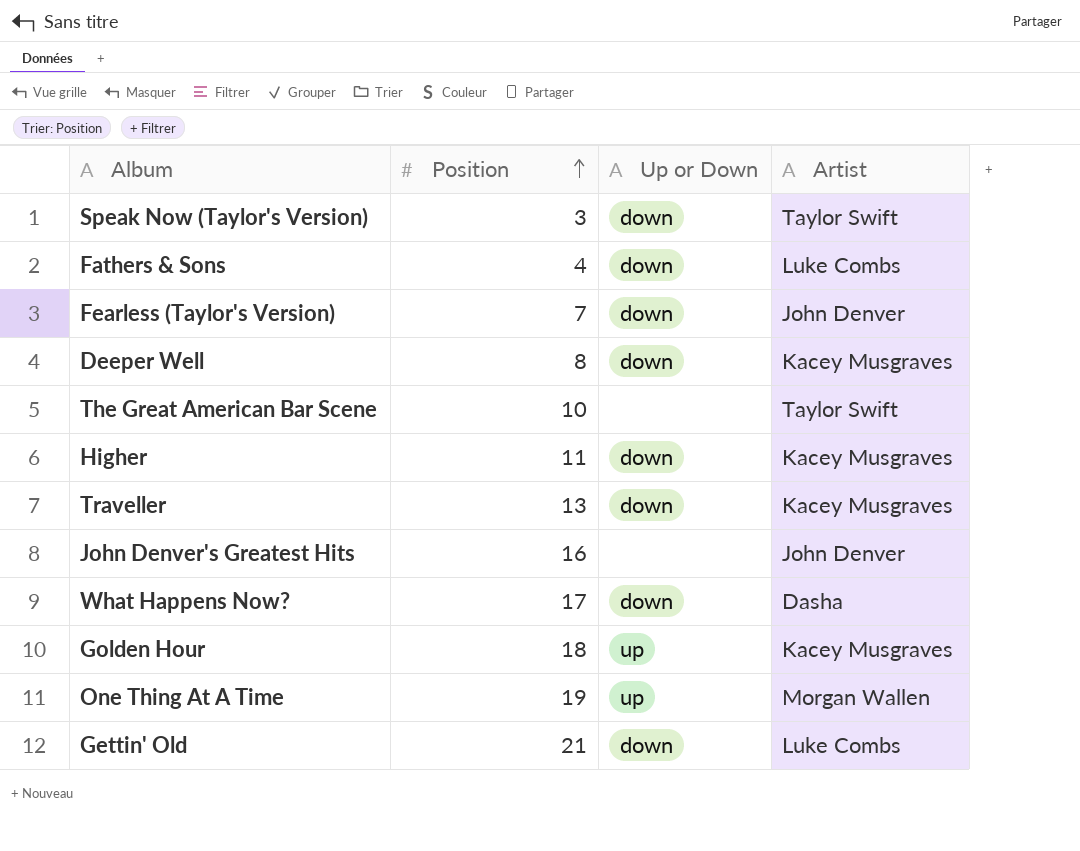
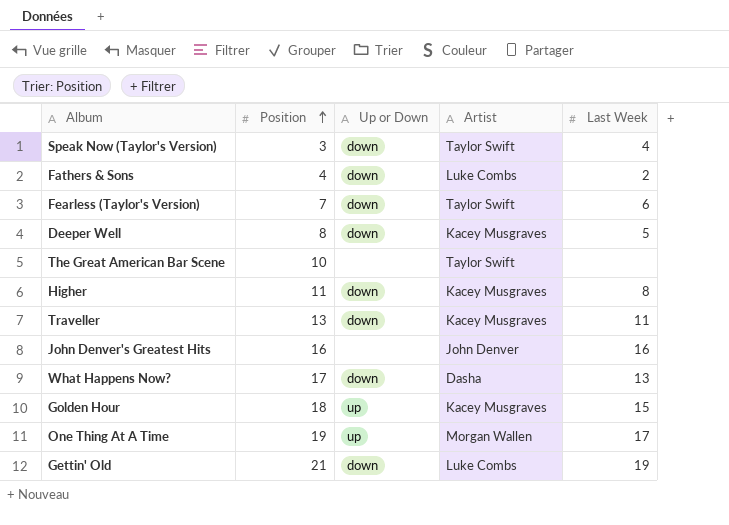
column Last Week | position: none -> 5
Fearless (Taylor's Version) | Artist: John Denver -> Taylor Swift

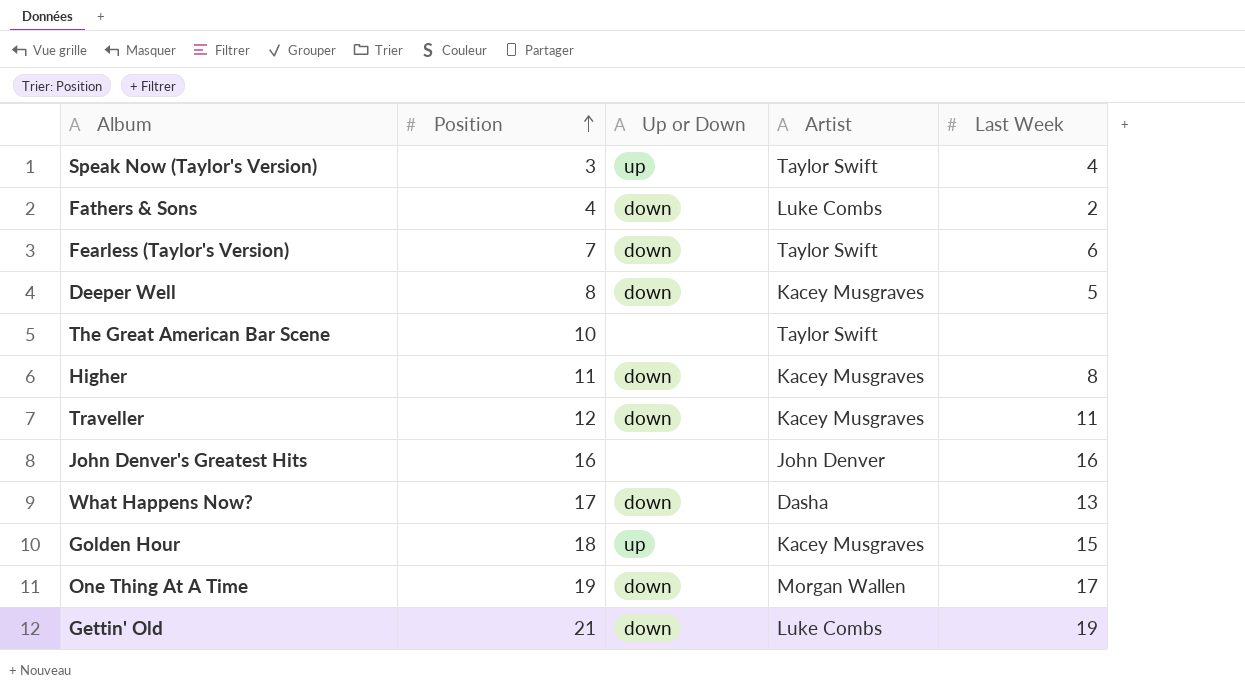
Speak Now (Taylor's Version) | Up or Down: down -> up
Traveller | Position: 13 -> 12
One Thing At A Time | Up or Down: up -> down

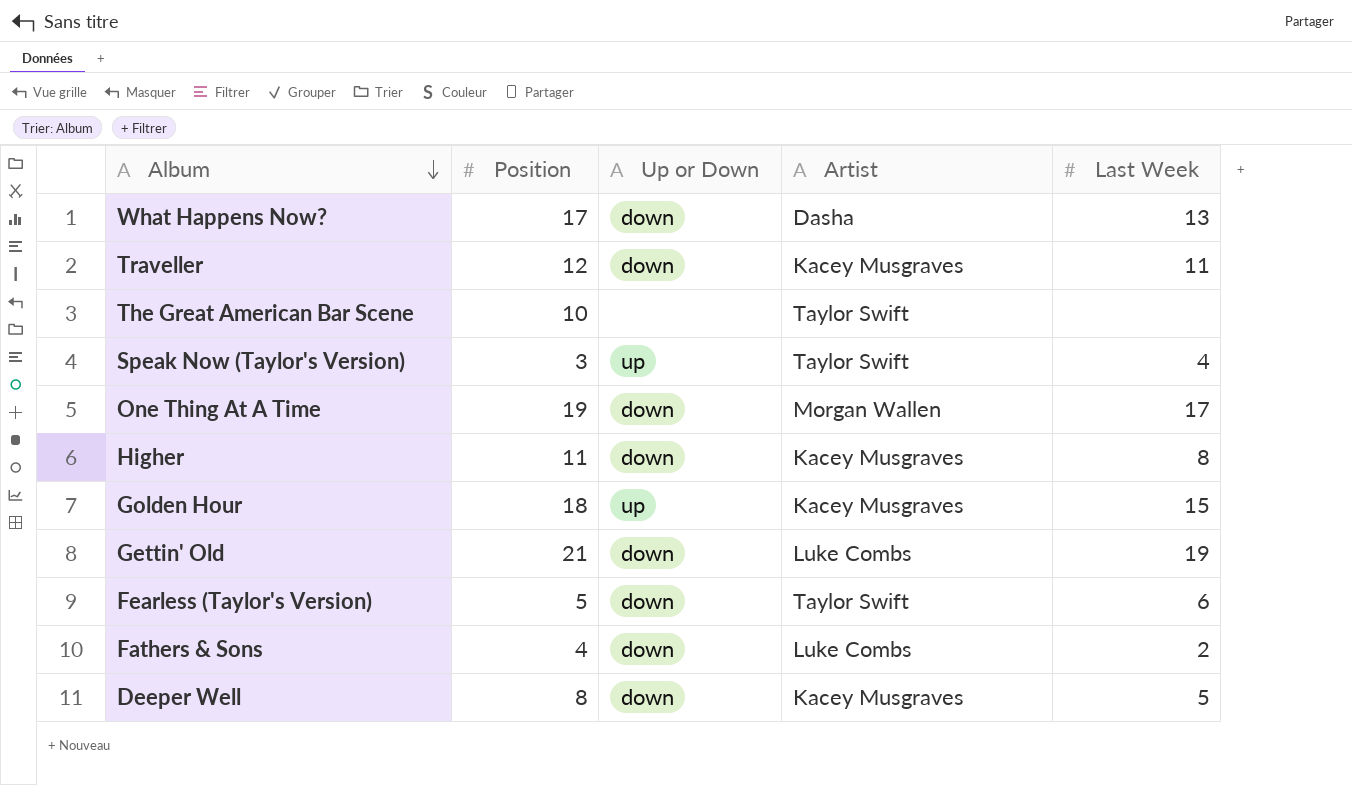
row order: Position ascending -> Album descending
row John Denver's Greatest Hits: 16 | none | John Denver | 16 -> none
Fearless (Taylor's Version) | Position: 7 -> 5

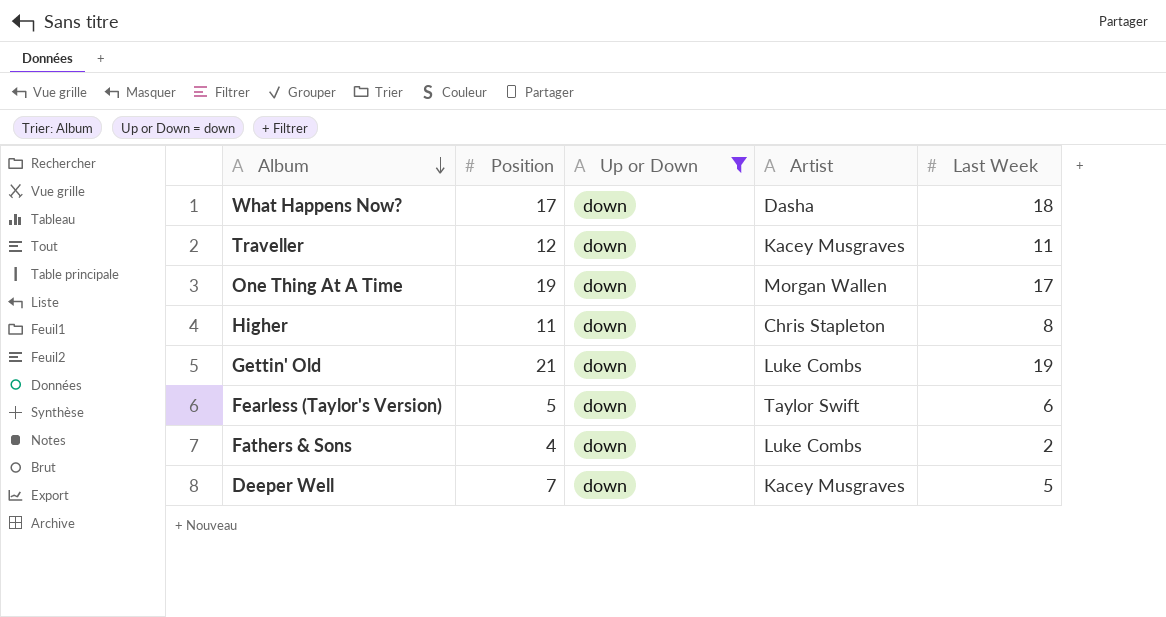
filter: none -> Up or Down = down
What Happens Now? | Last Week: 13 -> 18
Higher | Artist: Kacey Musgraves -> Chris Stapleton
Deeper Well | Position: 8 -> 7

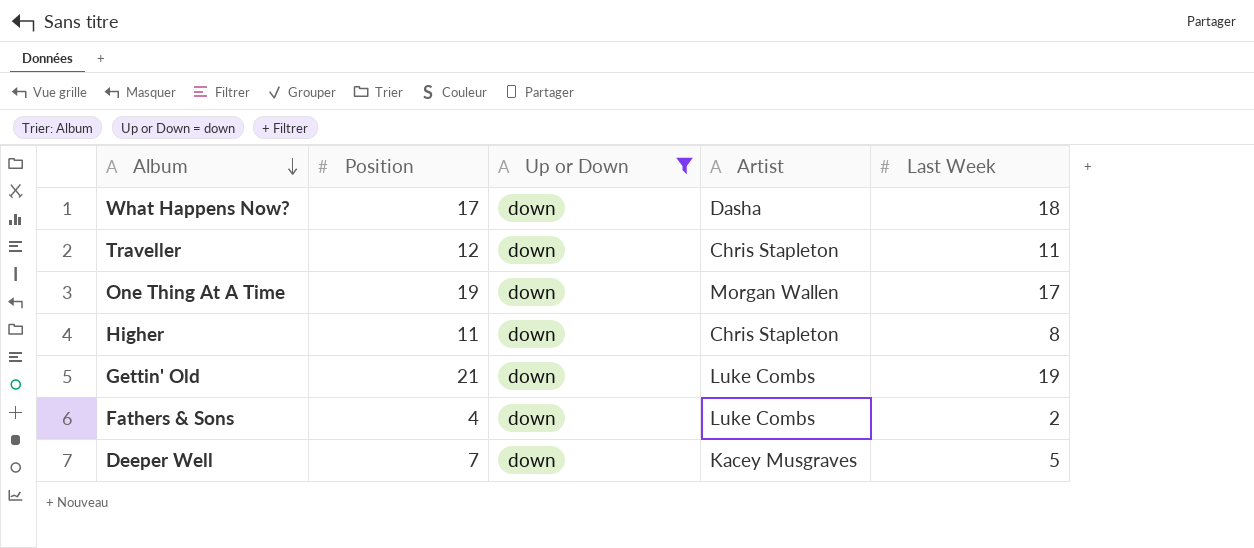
row Fearless (Taylor's Version): 5 | down | Taylor Swift | 6 -> none
Traveller | Artist: Kacey Musgraves -> Chris Stapleton

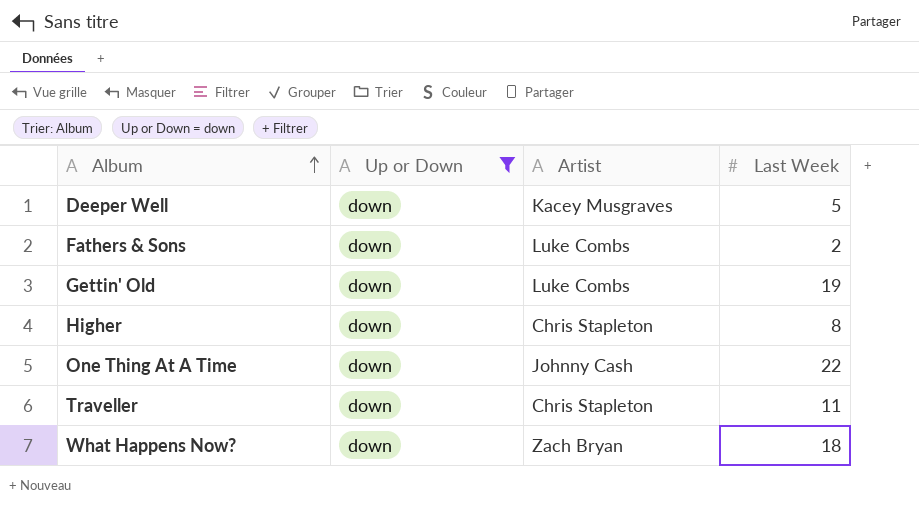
row order: Album descending -> Album ascending
column Position | position: 2 -> none
One Thing At A Time | Artist: Morgan Wallen -> Johnny Cash
One Thing At A Time | Last Week: 17 -> 22
What Happens Now? | Artist: Dasha -> Zach Bryan

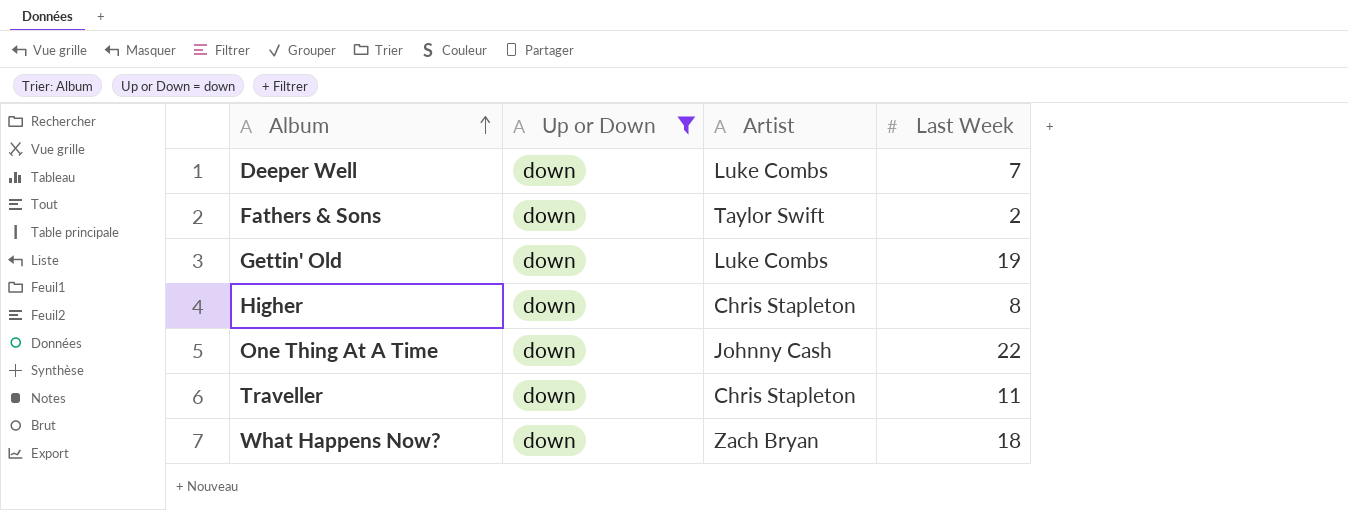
Deeper Well | Artist: Kacey Musgraves -> Luke Combs
Deeper Well | Last Week: 5 -> 7
Fathers & Sons | Artist: Luke Combs -> Taylor Swift

